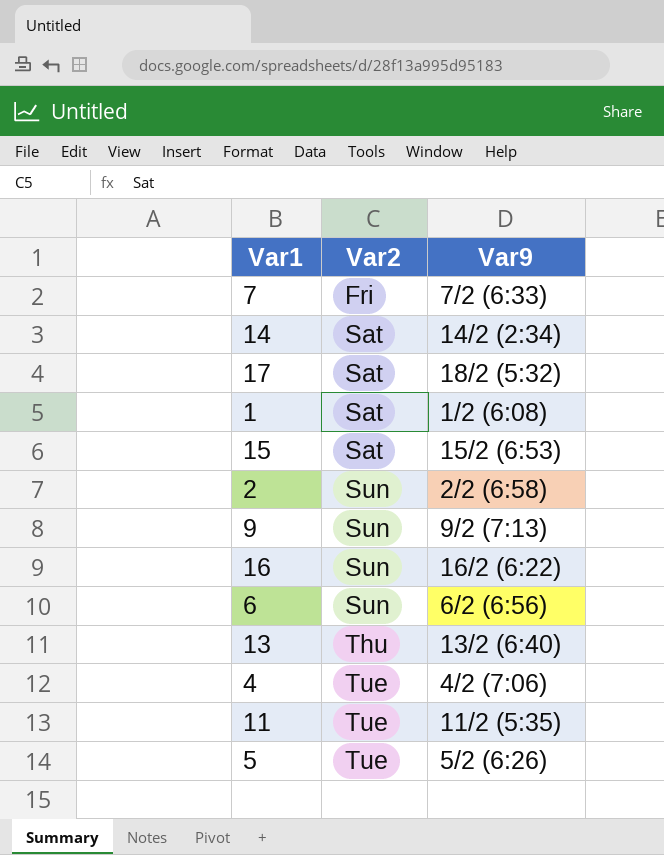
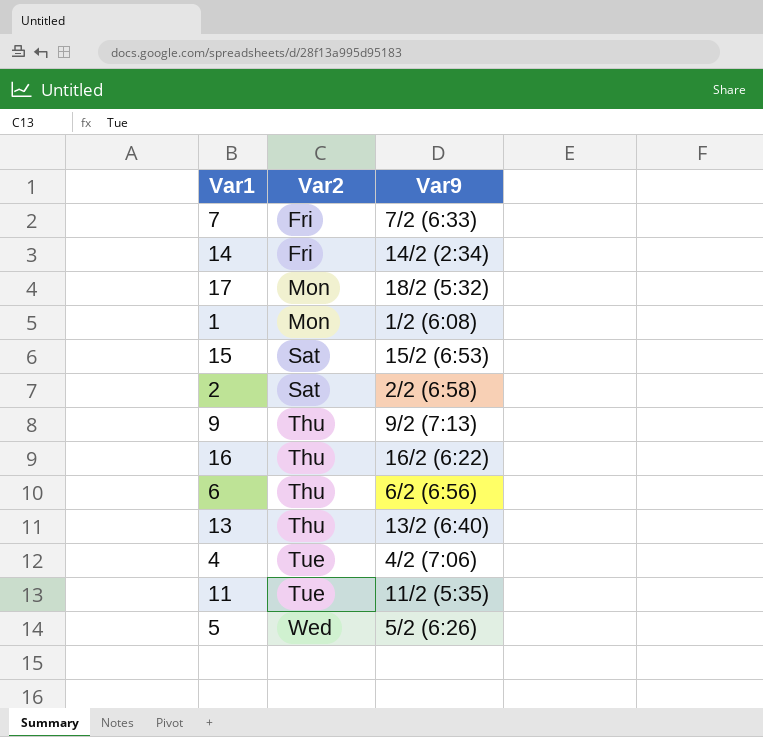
14 | Var2: Sat -> Fri
17 | Var2: Sat -> Mon
1 | Var2: Sat -> Mon
2 | Var2: Sun -> Sat
9 | Var2: Sun -> Thu
16 | Var2: Sun -> Thu
6 | Var2: Sun -> Thu
5 | Var2: Tue -> Wed

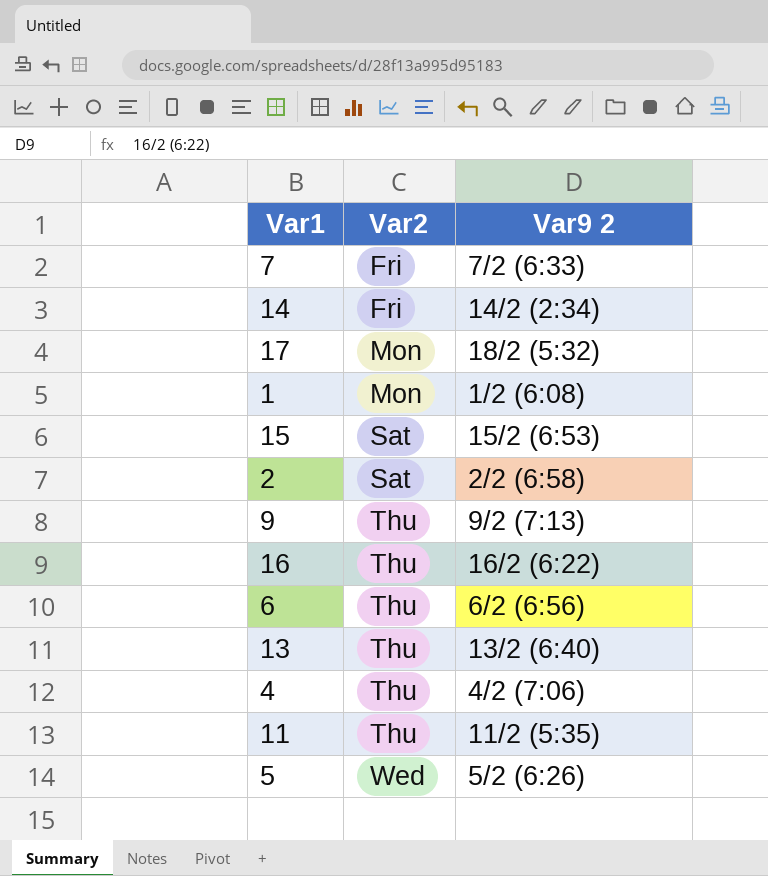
column name: Var9 -> Var9 2
4 | Var2: Tue -> Thu
11 | Var2: Tue -> Thu

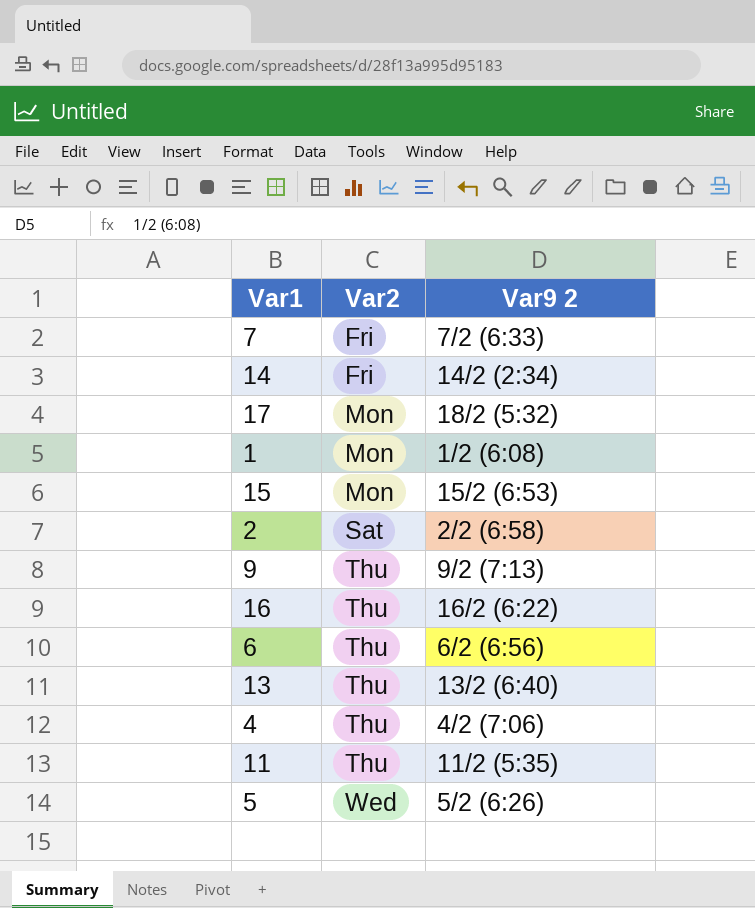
15 | Var2: Sat -> Mon

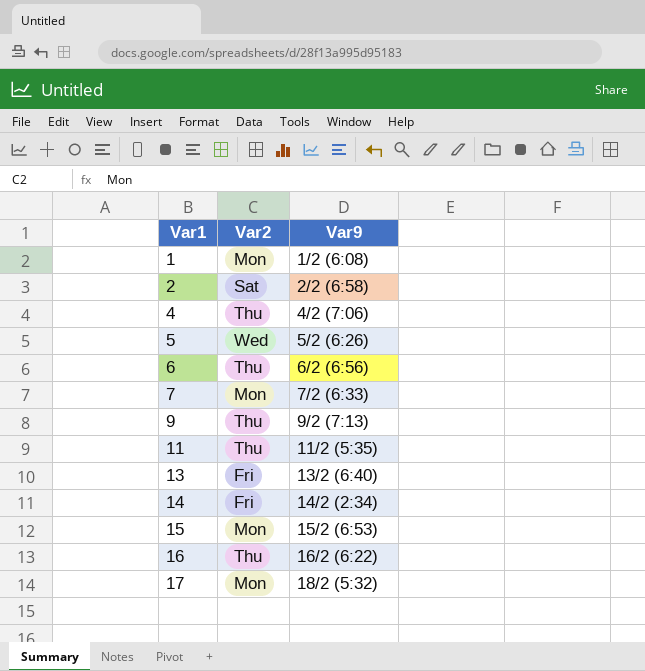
row order: Var2 ascending -> Var1 ascending
column name: Var9 2 -> Var9
7 | Var2: Fri -> Mon
13 | Var2: Thu -> Fri

